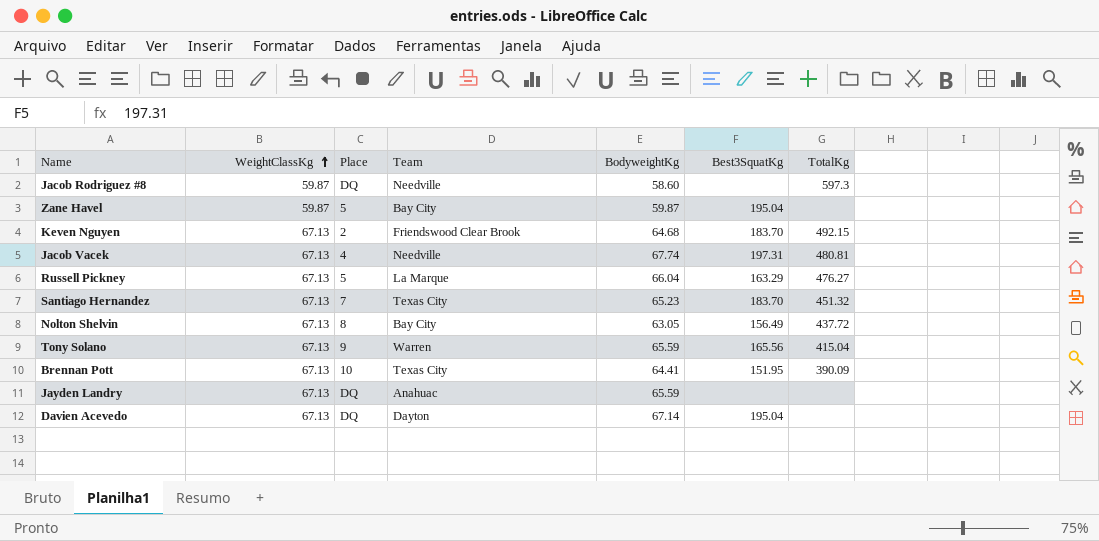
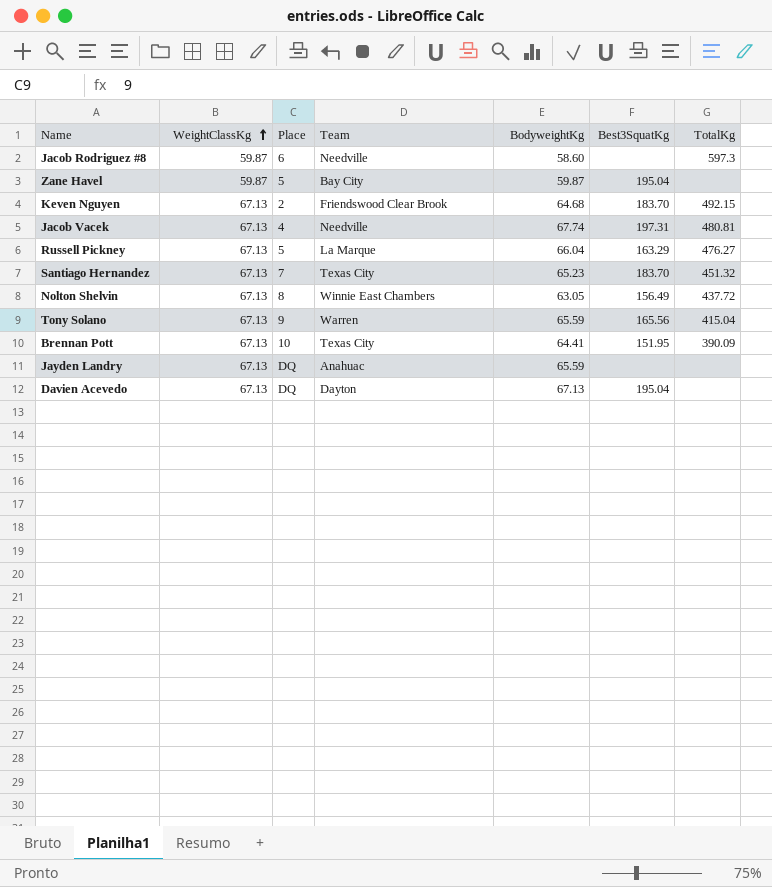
Jacob Rodriguez #8 | Place: DQ -> 6
Nolton Shelvin | Team: Bay City -> Winnie East Chambers
Davien Acevedo | BodyweightKg: 67.14 -> 67.13

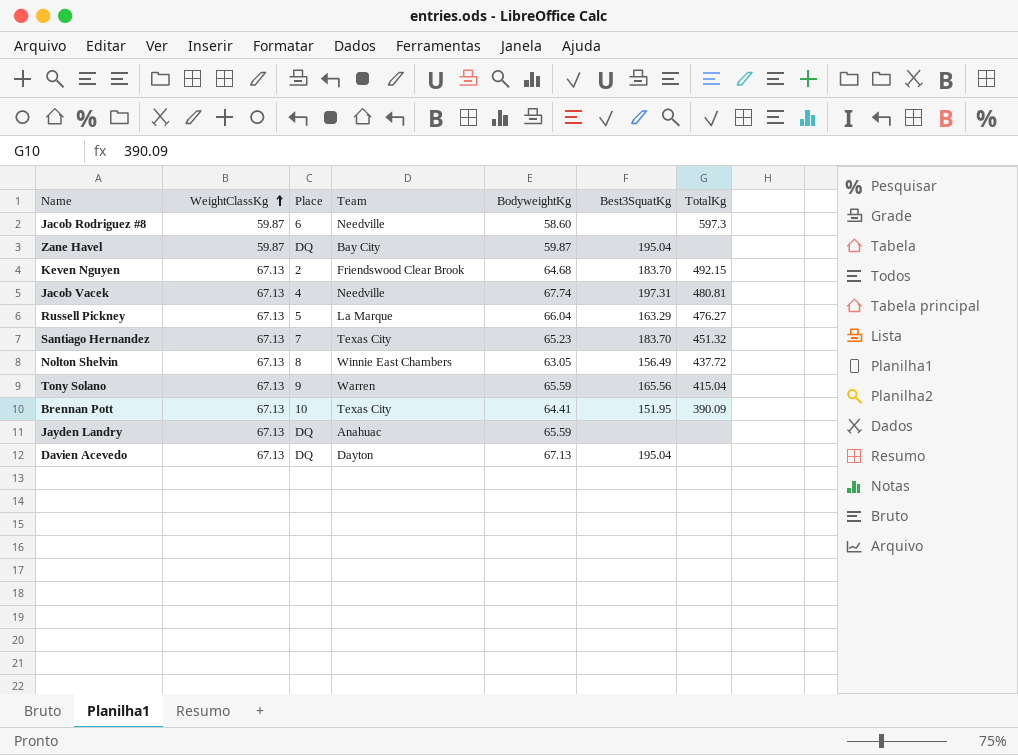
Zane Havel | Place: 5 -> DQ

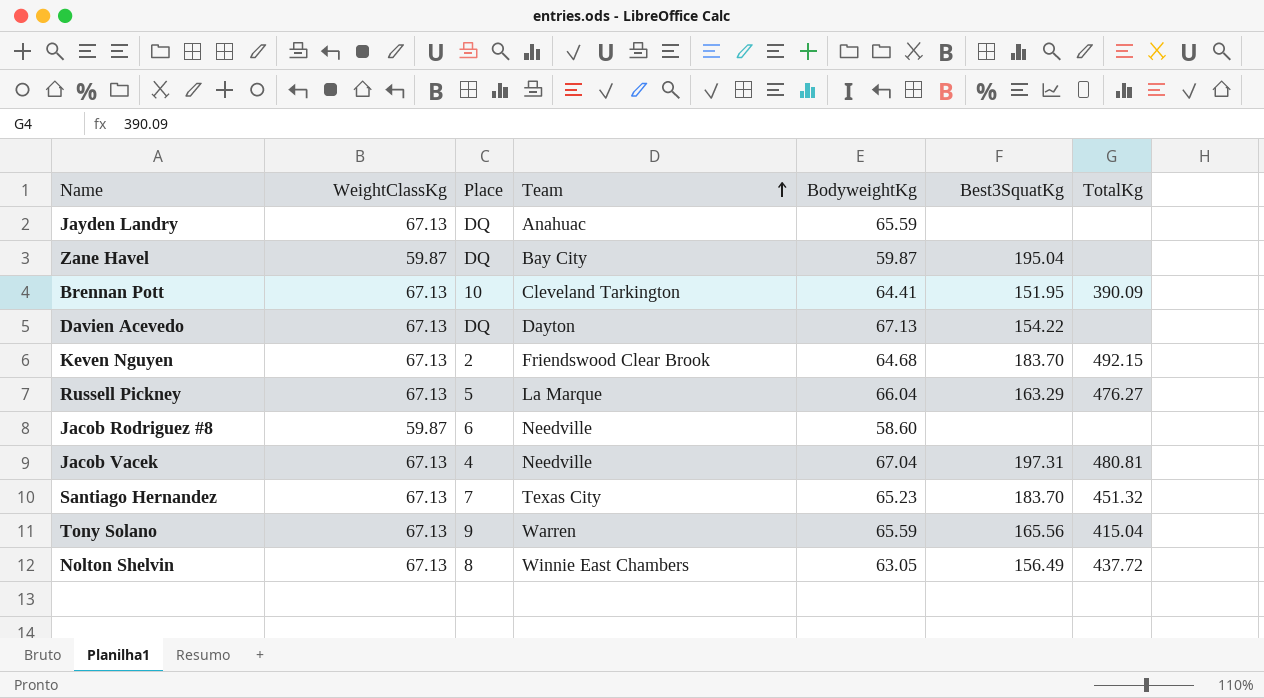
row order: WeightClassKg ascending -> Team ascending
Brennan Pott | Team: Texas City -> Cleveland Tarkington
Davien Acevedo | Best3SquatKg: 195.04 -> 154.22
Jacob Rodriguez #8 | TotalKg: 597.3 -> none
Jacob Vacek | BodyweightKg: 67.74 -> 67.04

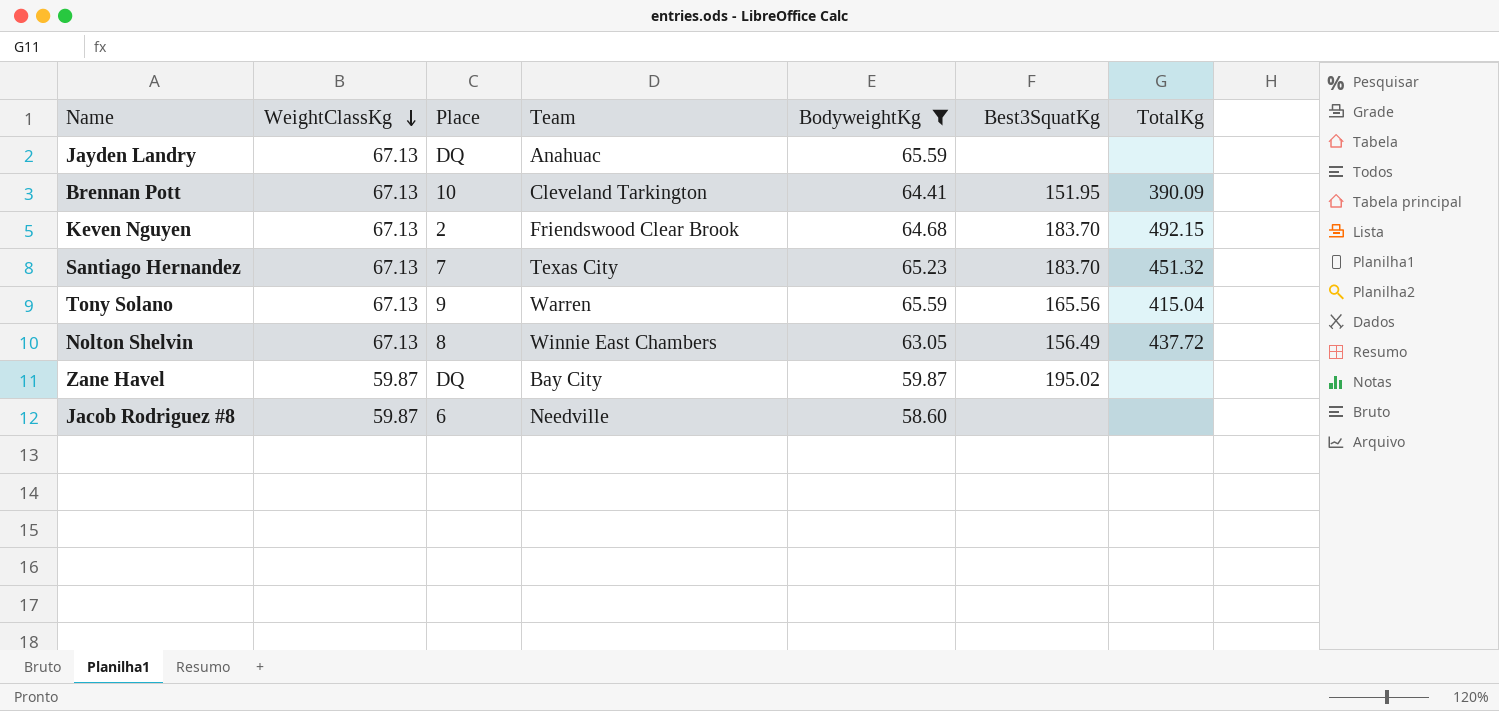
filter: none -> BodyweightKg <= 65.59
row order: Team ascending -> WeightClassKg descending
Zane Havel | Best3SquatKg: 195.04 -> 195.02

